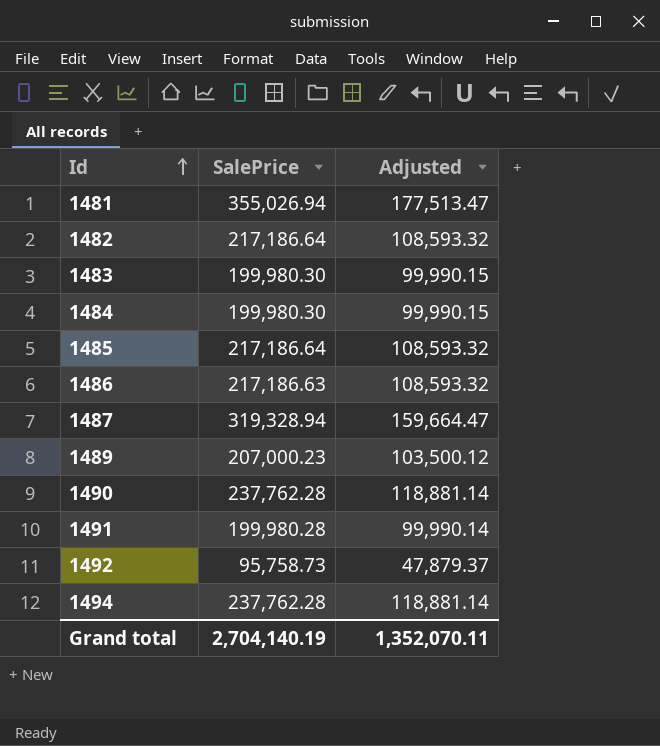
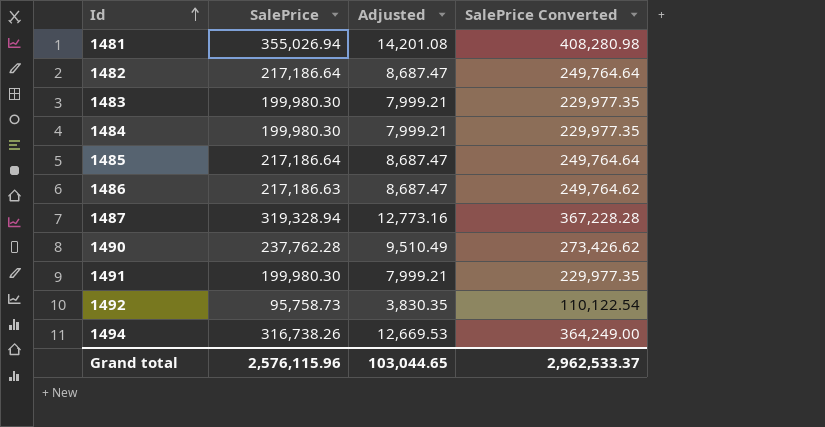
column Adjusted | formula: [SalePrice] * 0.5 -> [SalePrice] * 0.04
column SalePrice Converted | formula: none -> [SalePrice] * 1.15
row 1489: 207,000.23 | 103,500.12 -> none
1491 | SalePrice: 199,980.28 -> 199,980.30
1494 | SalePrice: 237,762.28 -> 316,738.26
Grand total | SalePrice: 2,704,140.19 -> 2,576,115.96
Grand total | Adjusted: 1,352,070.11 -> 103,044.65

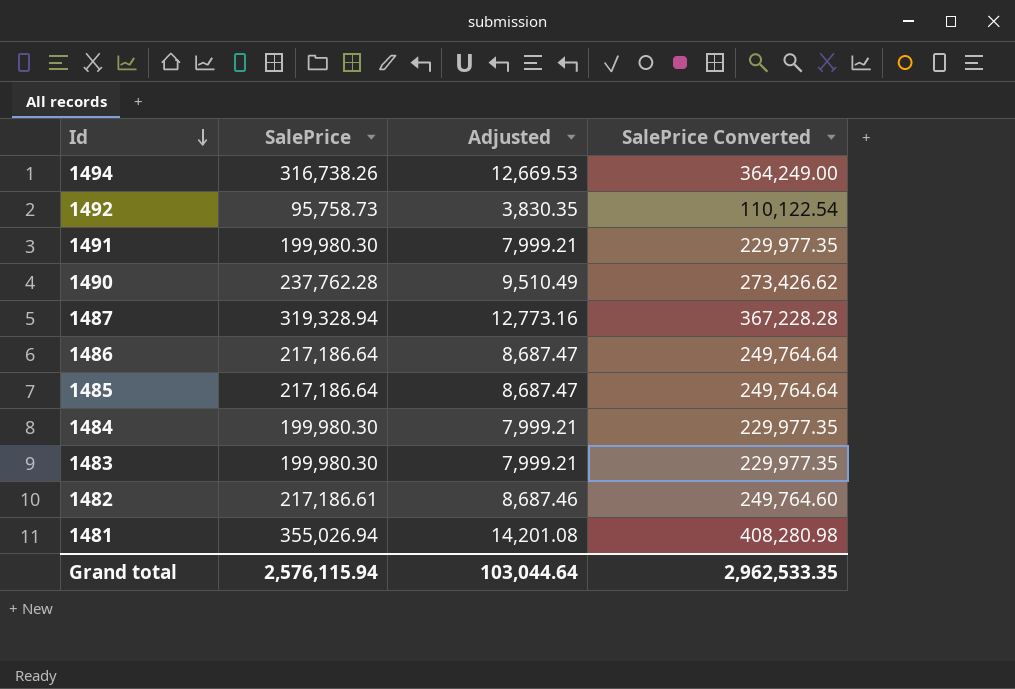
row order: Id ascending -> Id descending
1486 | SalePrice: 217,186.63 -> 217,186.64
1486 | SalePrice Converted: 249,764.62 -> 249,764.64
1482 | SalePrice: 217,186.64 -> 217,186.61
1482 | Adjusted: 8,687.47 -> 8,687.46
1482 | SalePrice Converted: 249,764.64 -> 249,764.60
Grand total | SalePrice: 2,576,115.96 -> 2,576,115.94
Grand total | Adjusted: 103,044.65 -> 103,044.64
Grand total | SalePrice Converted: 2,962,533.37 -> 2,962,533.35

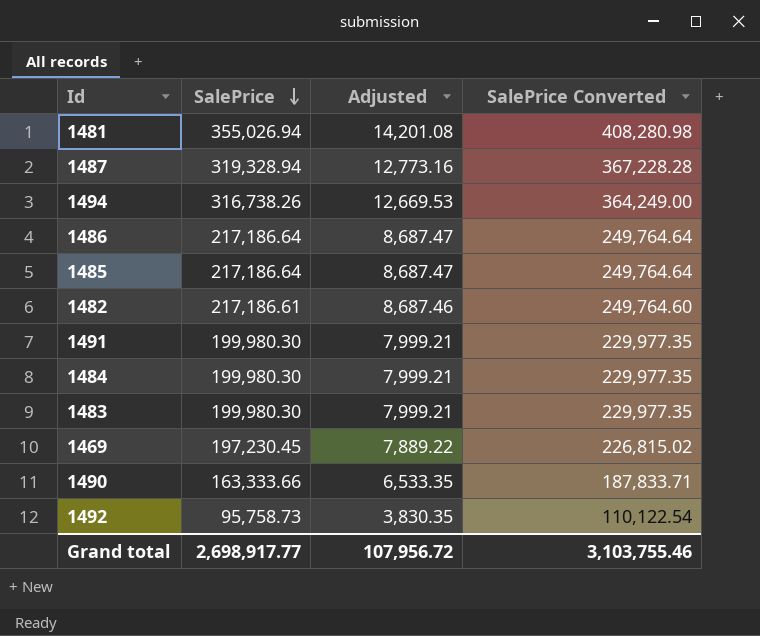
row order: Id descending -> SalePrice descending
row 1469: none -> 197,230.45 | 7,889.22 | 226,815.02
1490 | SalePrice: 237,762.28 -> 163,333.66
1490 | Adjusted: 9,510.49 -> 6,533.35
1490 | SalePrice Converted: 273,426.62 -> 187,833.71
Grand total | SalePrice: 2,576,115.94 -> 2,698,917.77
Grand total | Adjusted: 103,044.64 -> 107,956.72
Grand total | SalePrice Converted: 2,962,533.35 -> 3,103,755.46

